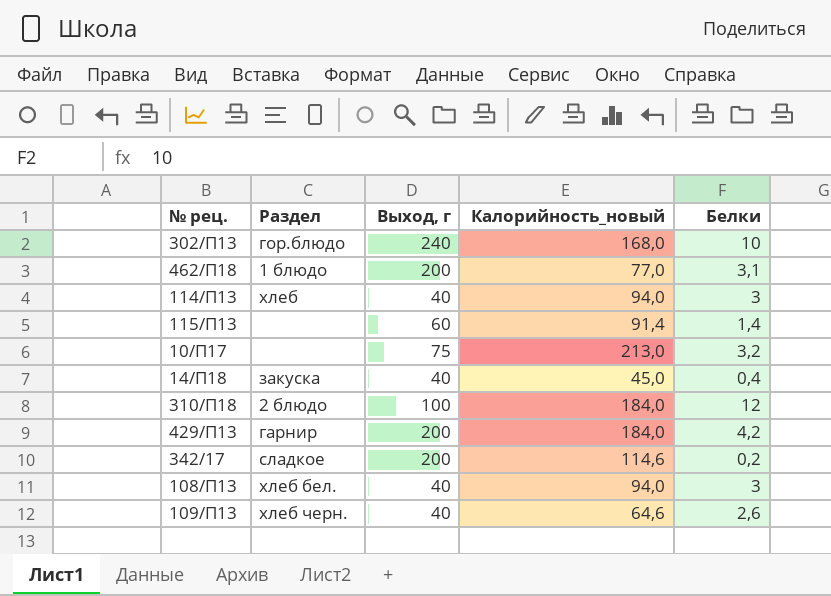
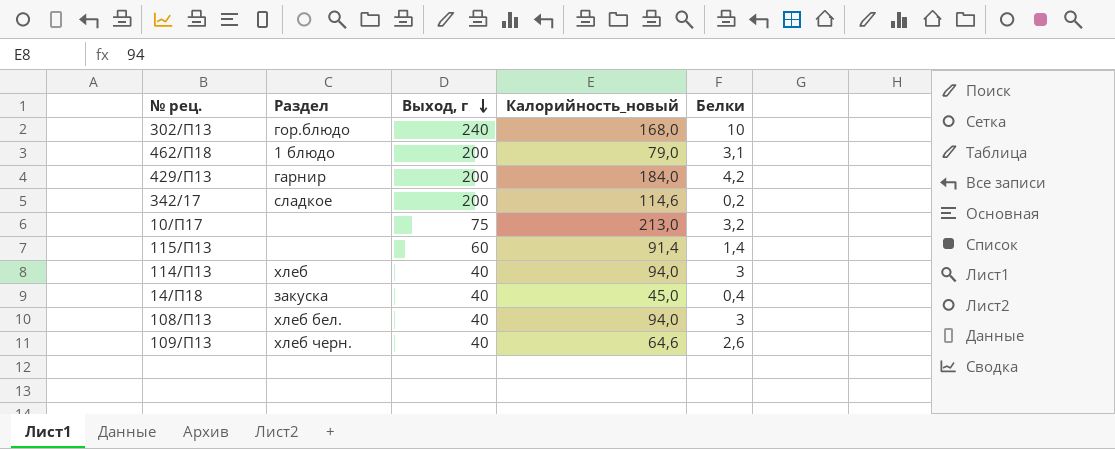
row order: none -> Выход, г descending
row 310/П18: 2 блюдо | 100 | 184,0 | 12 -> none
462/П18 | Калорийность_новый: 77,0 -> 79,0

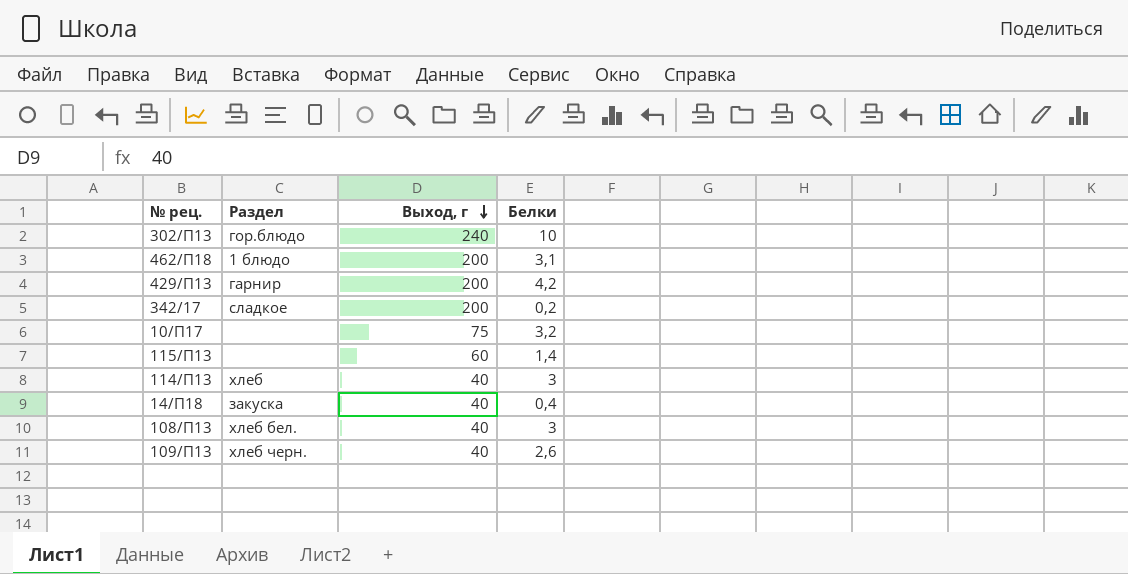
column Калорийность_новый | position: 4 -> none

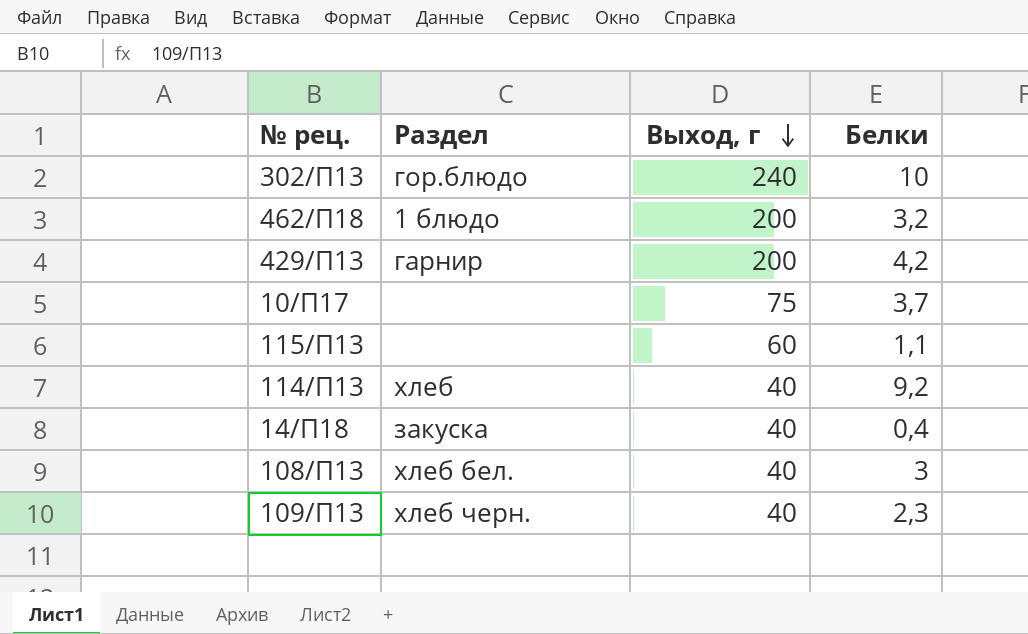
row 342/17: сладкое | 200 | 0,2 -> none
462/П18 | Белки: 3,1 -> 3,2
10/П17 | Белки: 3,2 -> 3,7
115/П13 | Белки: 1,4 -> 1,1
114/П13 | Белки: 3 -> 9,2
109/П13 | Белки: 2,6 -> 2,3

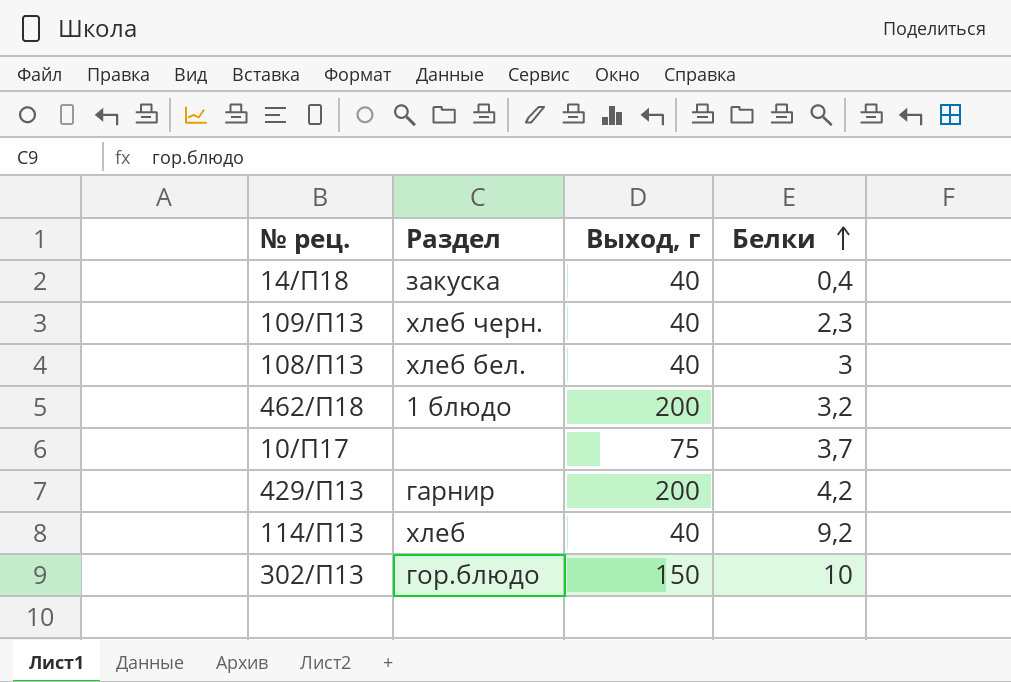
row order: Выход, г descending -> Белки ascending
row 115/П13: none | 60 | 1,1 -> none
302/П13 | Выход, г: 240 -> 150

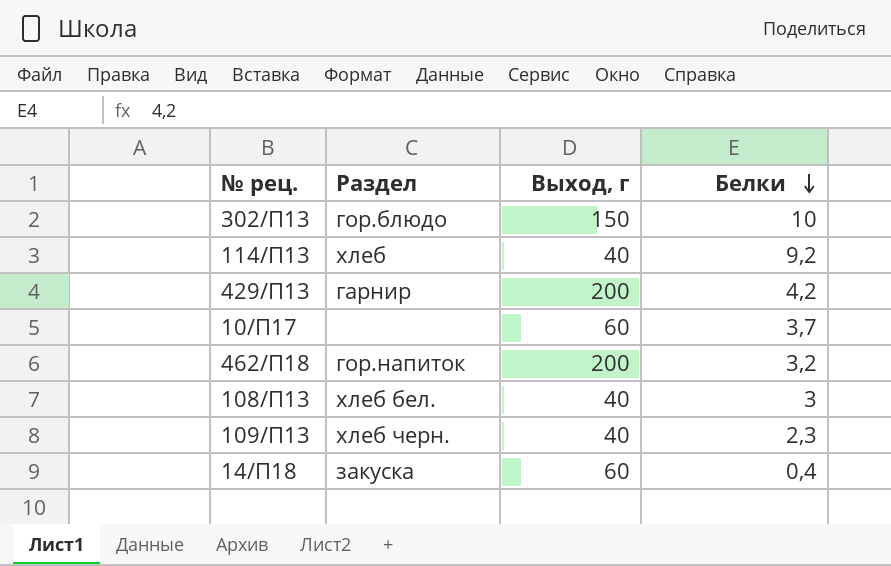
row order: Белки ascending -> Белки descending
10/П17 | Выход, г: 75 -> 60
462/П18 | Раздел: 1 блюдо -> гор.напиток
14/П18 | Выход, г: 40 -> 60

